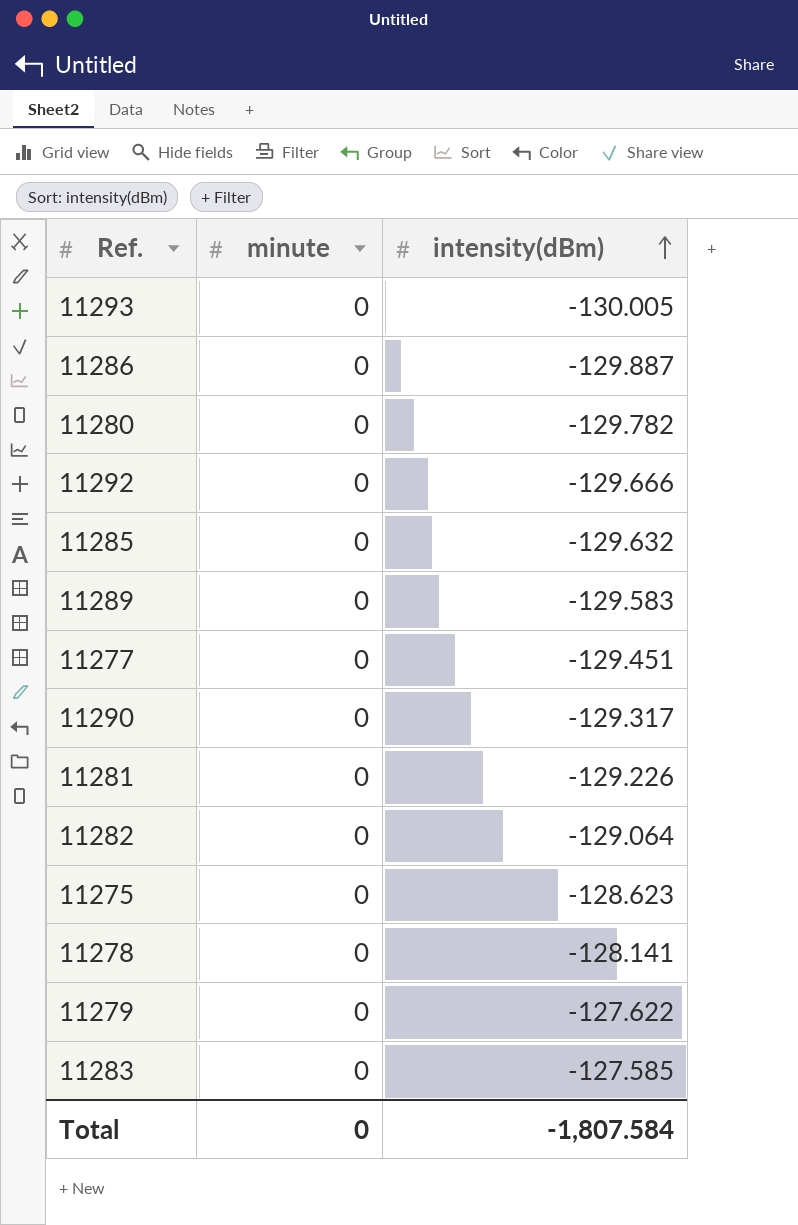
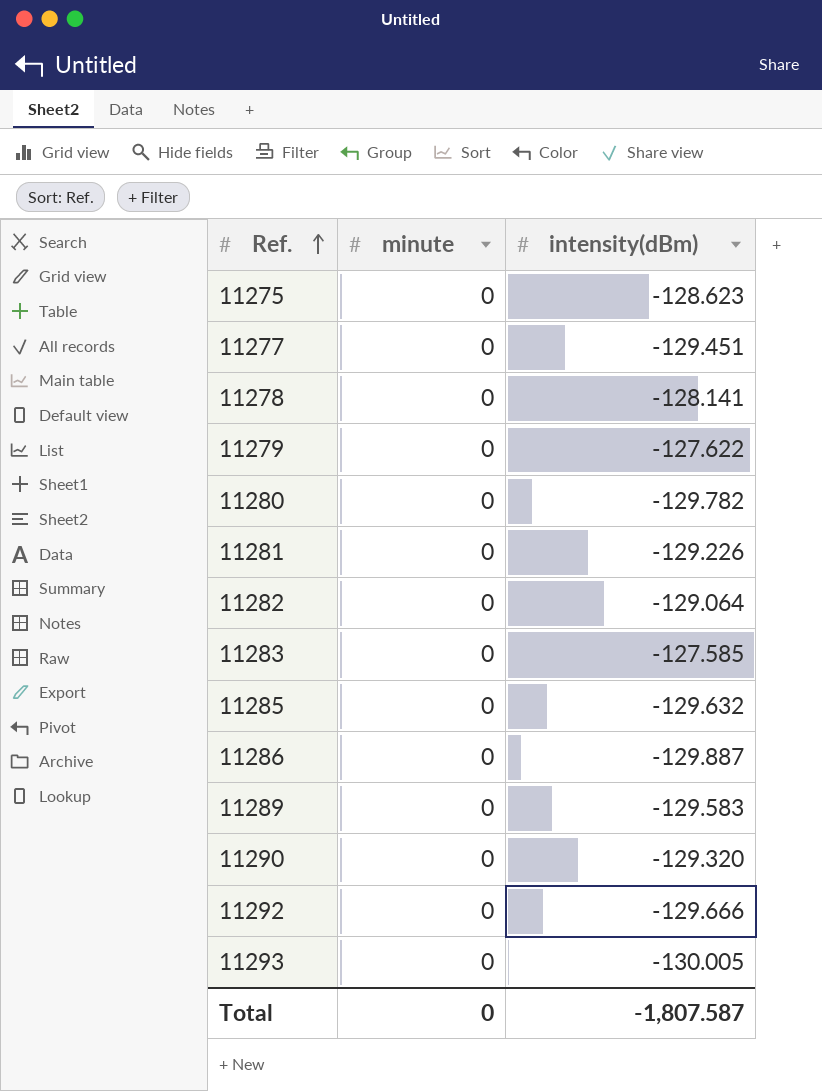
row order: intensity(dBm) ascending -> Ref. ascending
11290 | intensity(dBm): -129.317 -> -129.320
Total | intensity(dBm): -1,807.584 -> -1,807.587

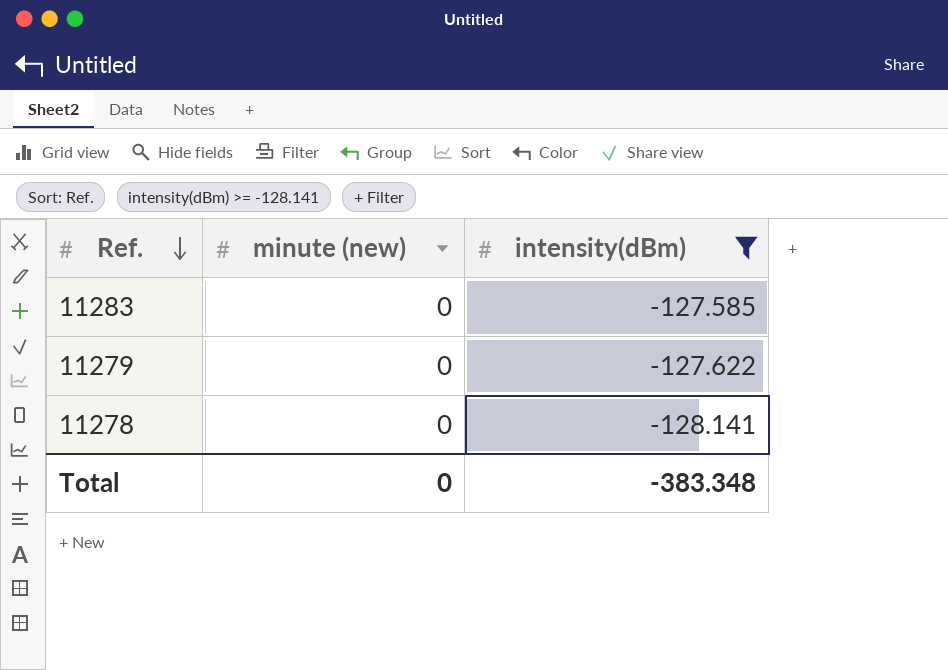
filter: none -> intensity(dBm) >= -128.141
row order: Ref. ascending -> Ref. descending
column name: minute -> minute (new)
Total | intensity(dBm): -1,807.587 -> -383.348

